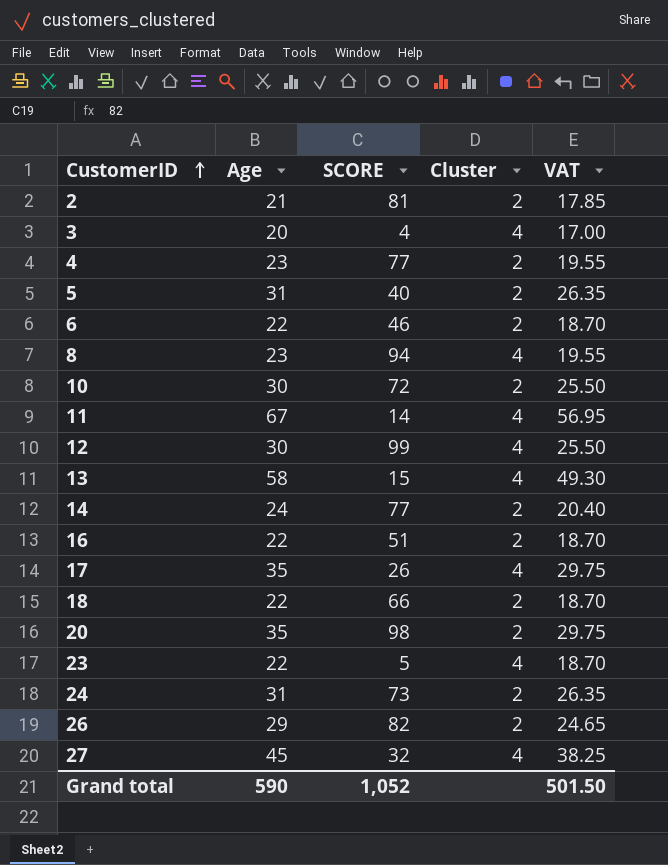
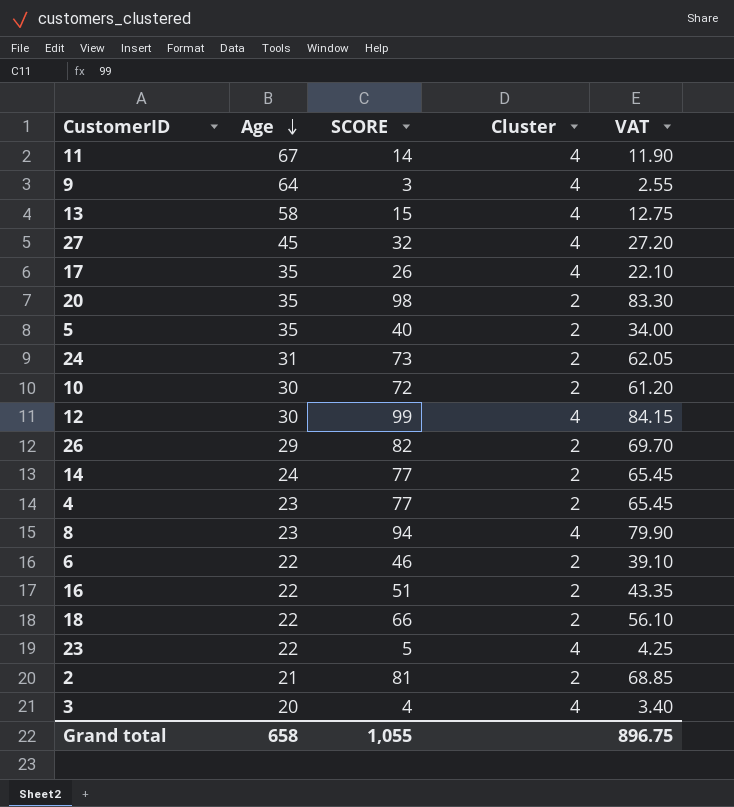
row order: CustomerID ascending -> Age descending
column VAT | formula: [Age] * 0.85 -> [SCORE] * 0.85
row 9: none -> 64 | 3 | 4 | 2.55
5 | Age: 31 -> 35
Grand total | Age: 590 -> 658
Grand total | SCORE: 1,052 -> 1,055
Grand total | VAT: 501.50 -> 896.75

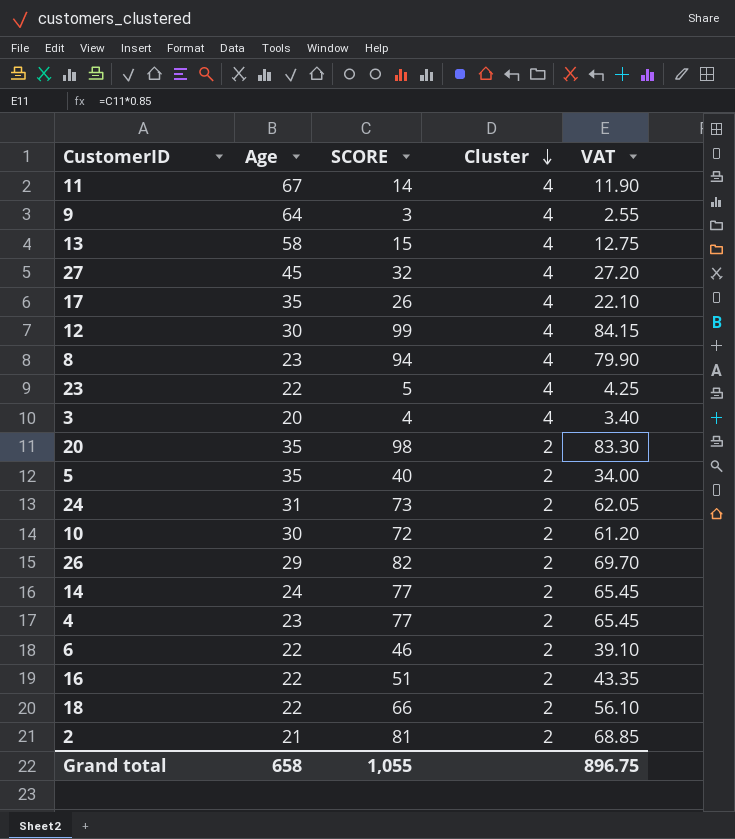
row order: Age descending -> Cluster descending

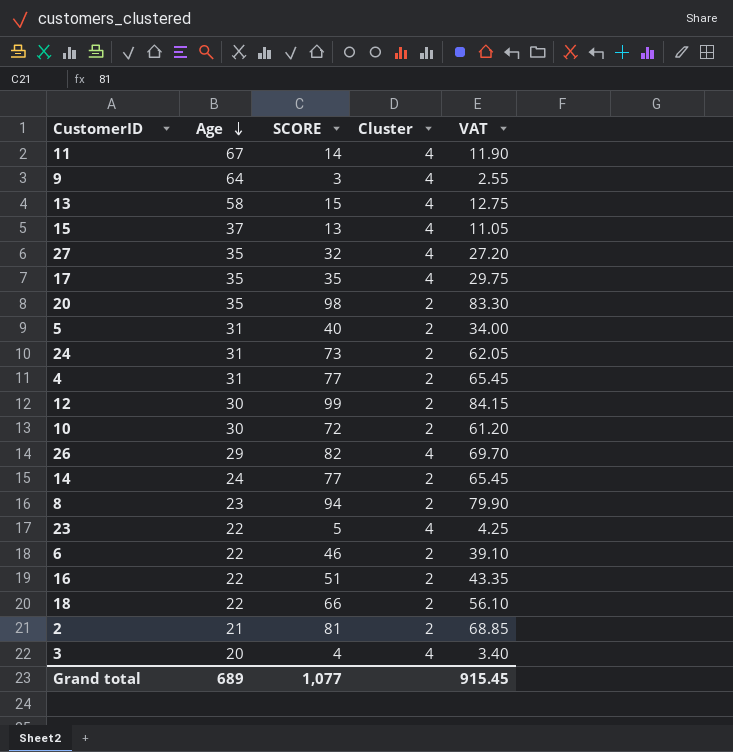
row order: Cluster descending -> Age descending
row 15: none -> 37 | 13 | 4 | 11.05
27 | Age: 45 -> 35
17 | SCORE: 26 -> 35
17 | VAT: 22.10 -> 29.75
5 | Age: 35 -> 31
4 | Age: 23 -> 31
12 | Cluster: 4 -> 2
26 | Cluster: 2 -> 4
8 | Cluster: 4 -> 2
Grand total | Age: 658 -> 689
Grand total | SCORE: 1,055 -> 1,077
Grand total | VAT: 896.75 -> 915.45

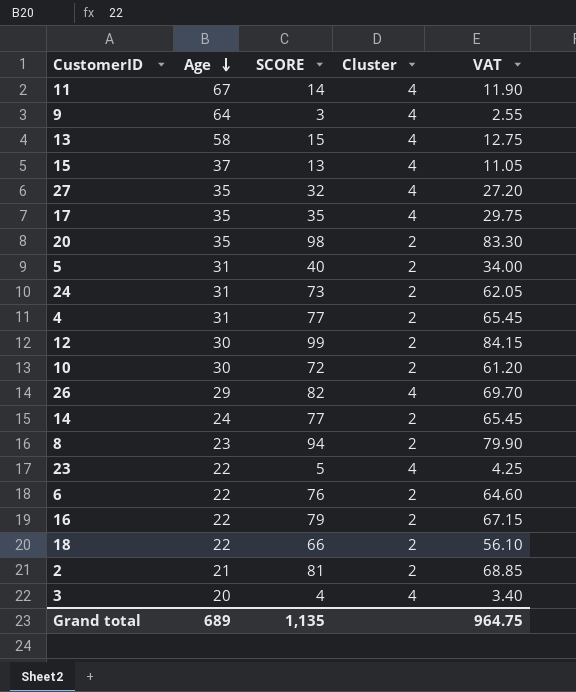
6 | SCORE: 46 -> 76
6 | VAT: 39.10 -> 64.60
16 | SCORE: 51 -> 79
16 | VAT: 43.35 -> 67.15
Grand total | SCORE: 1,077 -> 1,135
Grand total | VAT: 915.45 -> 964.75

